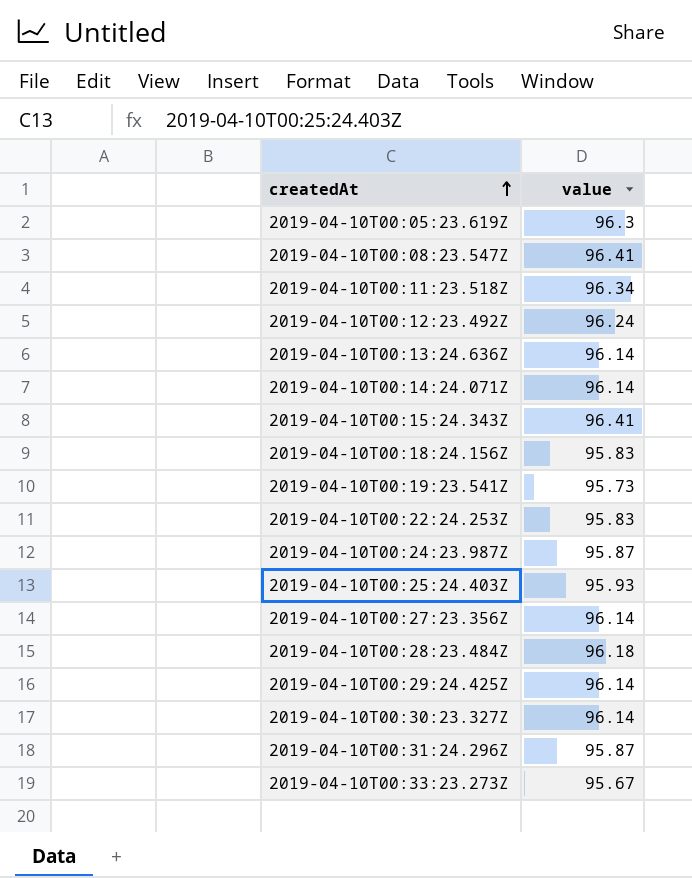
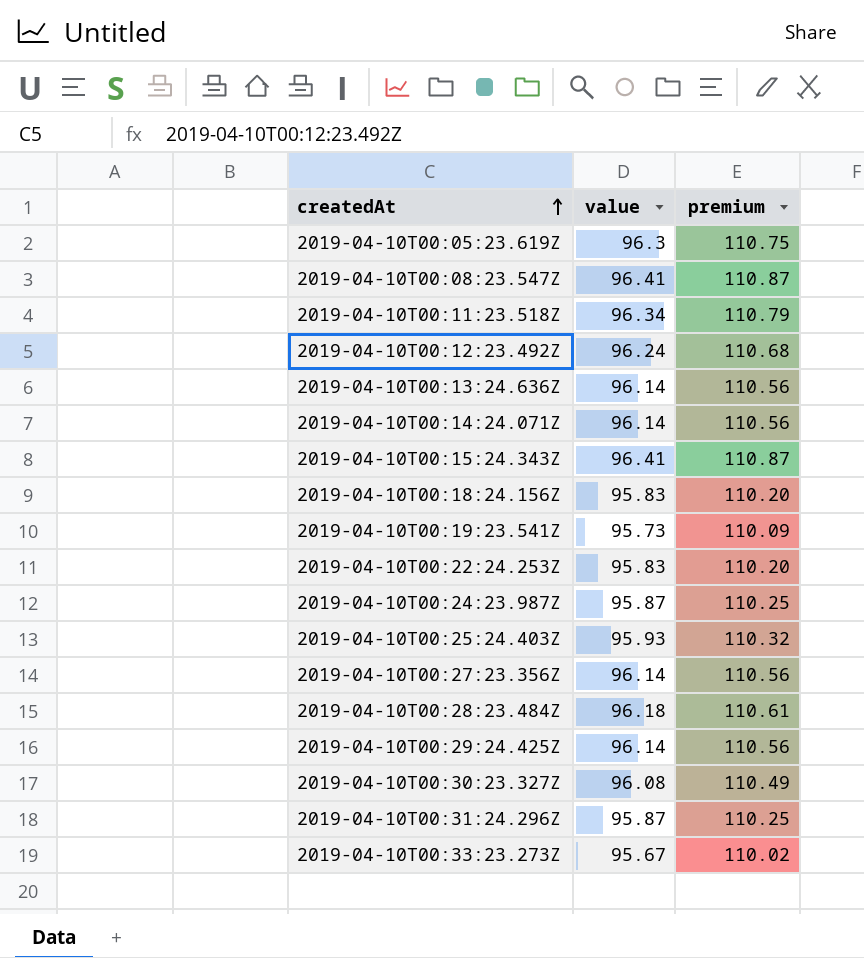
column premium | formula: none -> [value] * 1.15
2019-04-10T00:30:23.327Z | value: 96.14 -> 96.08

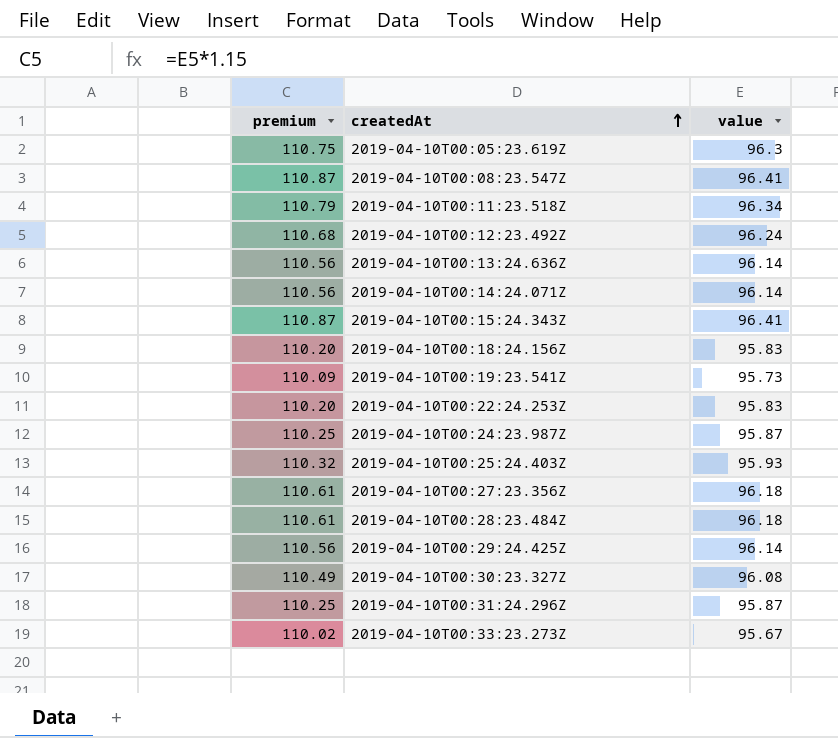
column premium | position: 3 -> 1
2019-04-10T00:27:23.356Z | premium: 110.56 -> 110.61
2019-04-10T00:27:23.356Z | value: 96.14 -> 96.18

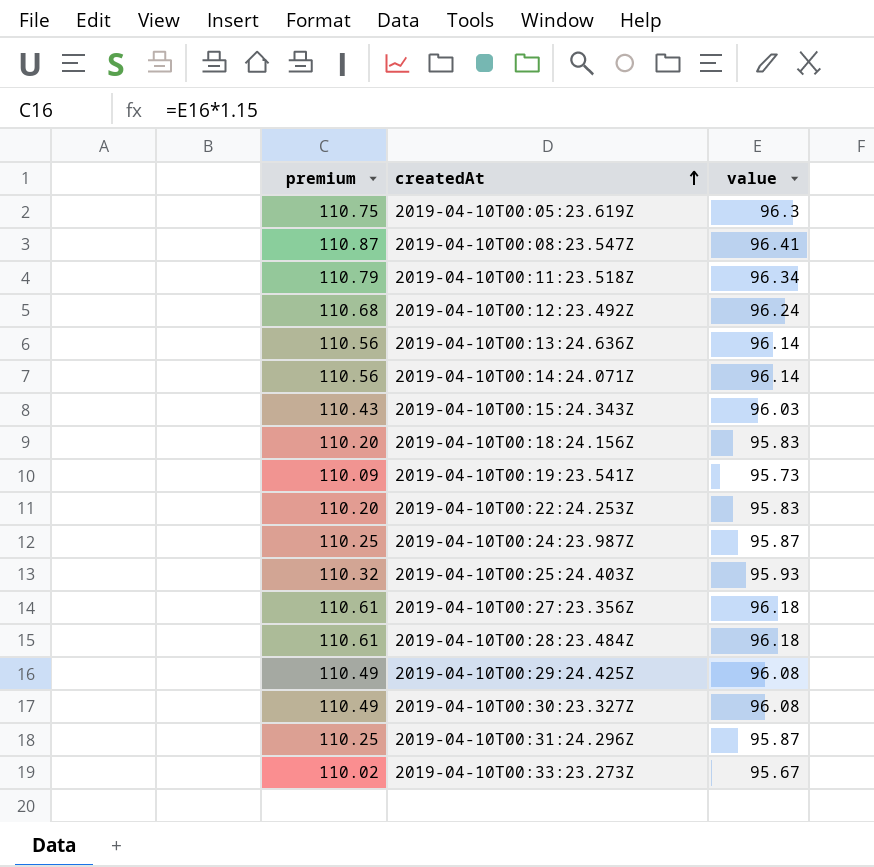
2019-04-10T00:15:24.343Z | premium: 110.87 -> 110.43
2019-04-10T00:15:24.343Z | value: 96.41 -> 96.03
2019-04-10T00:29:24.425Z | premium: 110.56 -> 110.49
2019-04-10T00:29:24.425Z | value: 96.14 -> 96.08

